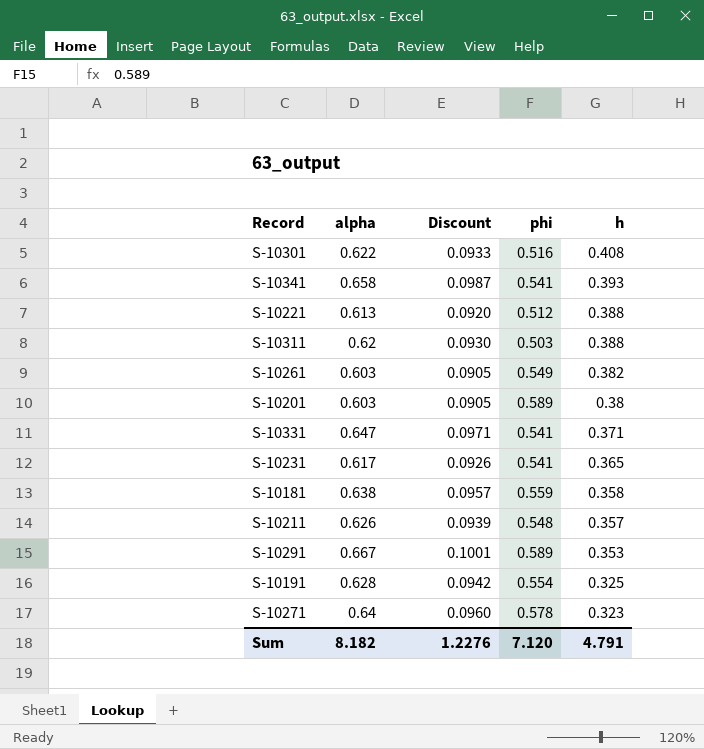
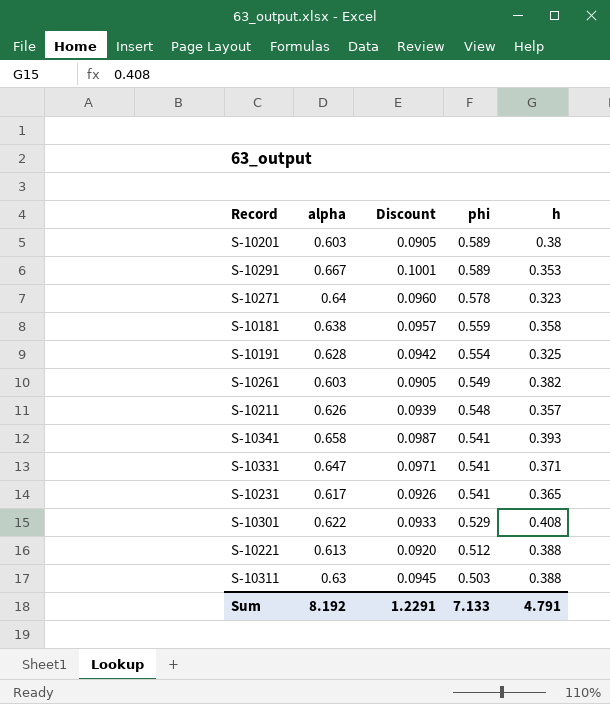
row order: h descending -> phi descending
S-10301 | phi: 0.516 -> 0.529
S-10311 | alpha: 0.62 -> 0.63
S-10311 | Discount: 0.0930 -> 0.0945
Sum | alpha: 8.182 -> 8.192
Sum | Discount: 1.2276 -> 1.2291
Sum | phi: 7.120 -> 7.133

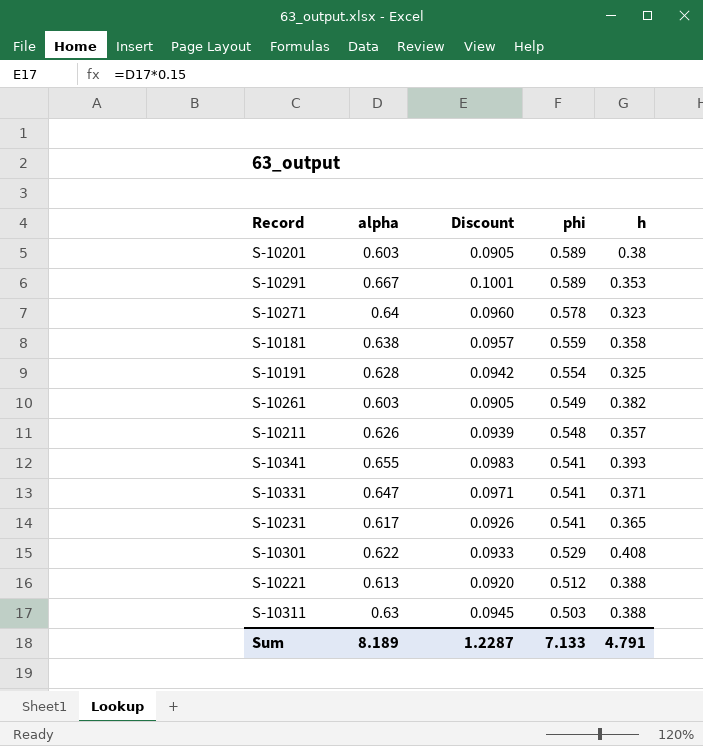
S-10341 | alpha: 0.658 -> 0.655
S-10341 | Discount: 0.0987 -> 0.0983
Sum | alpha: 8.192 -> 8.189
Sum | Discount: 1.2291 -> 1.2287

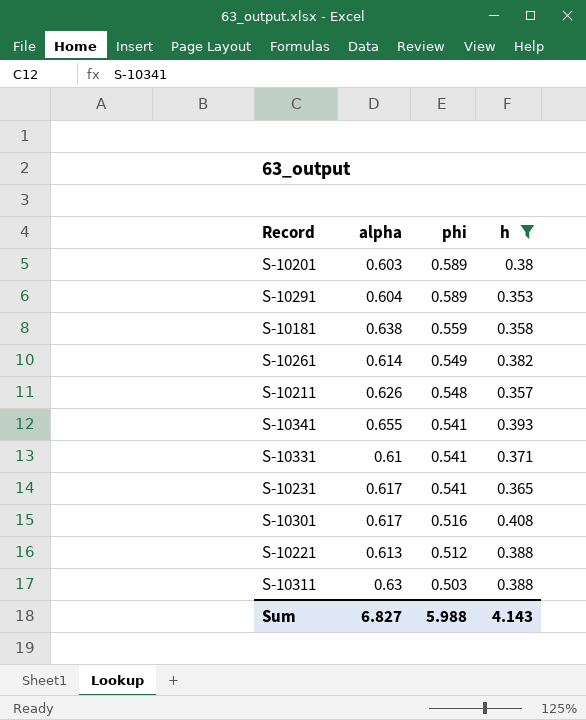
filter: none -> h >= 0.353
column Discount | formula: [alpha] * 0.15 -> none
S-10291 | alpha: 0.667 -> 0.604
S-10261 | alpha: 0.603 -> 0.614
S-10331 | alpha: 0.647 -> 0.61
S-10301 | alpha: 0.622 -> 0.617
S-10301 | phi: 0.529 -> 0.516
Sum | alpha: 8.189 -> 6.827
Sum | phi: 7.133 -> 5.988
Sum | h: 4.791 -> 4.143

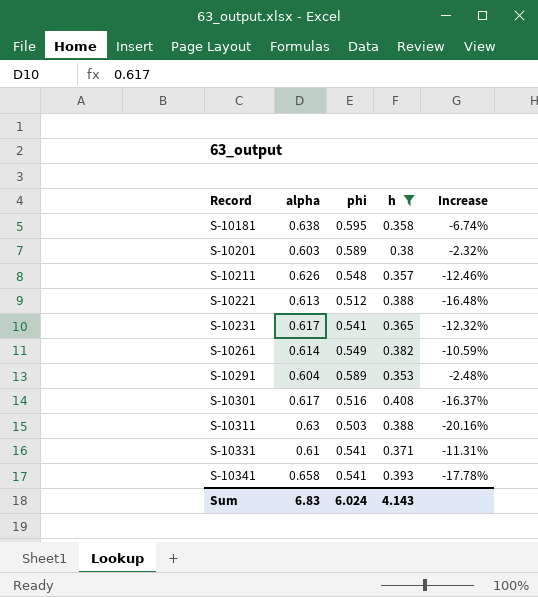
row order: phi descending -> Record ascending
column Increase | formula: none -> ([phi] - [alpha]) / [alpha]
S-10181 | phi: 0.559 -> 0.595
S-10341 | alpha: 0.655 -> 0.658
Sum | alpha: 6.827 -> 6.83
Sum | phi: 5.988 -> 6.024

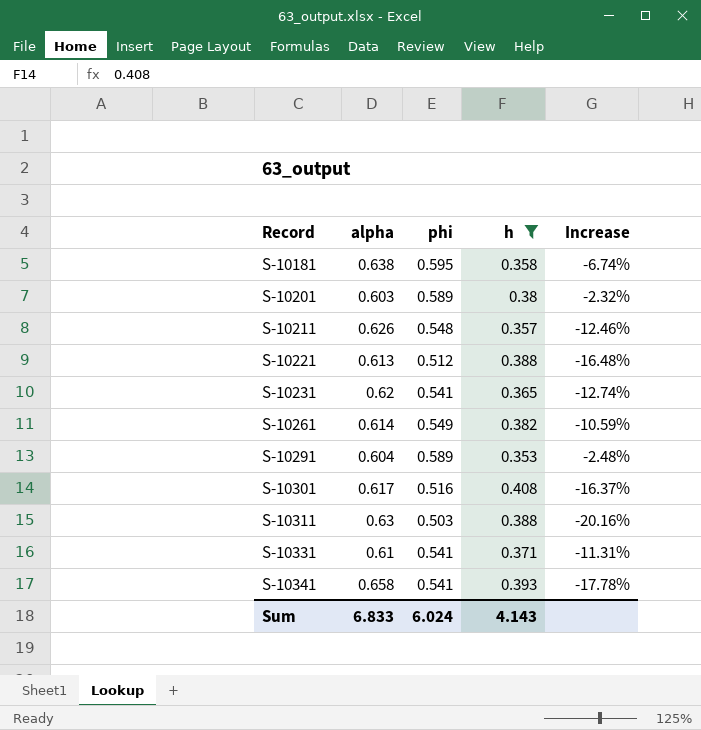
S-10231 | alpha: 0.617 -> 0.62
S-10231 | Increase: -12.32% -> -12.74%
Sum | alpha: 6.83 -> 6.833

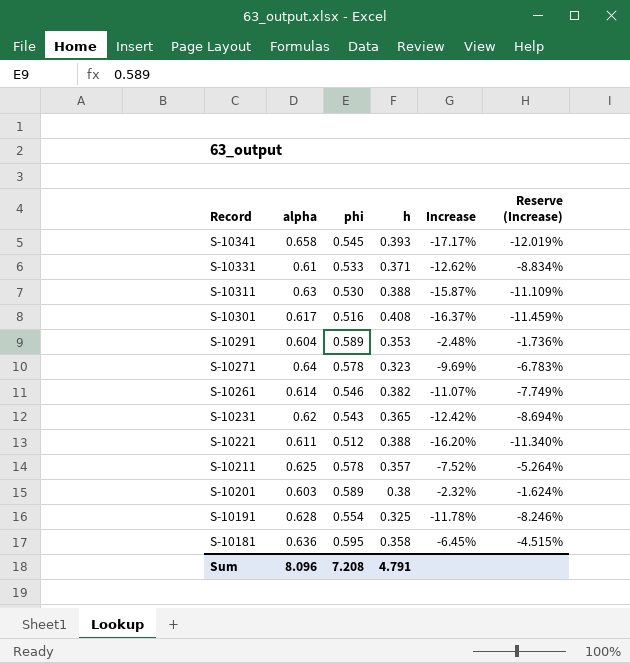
filter: h >= 0.353 -> none
row order: Record ascending -> Record descending
column Reserve (Increase) | formula: none -> [Increase] * 0.7
S-10341 | phi: 0.541 -> 0.545
S-10341 | Increase: -17.78% -> -17.17%
S-10331 | phi: 0.541 -> 0.533
S-10331 | Increase: -11.31% -> -12.62%
S-10311 | phi: 0.503 -> 0.530
S-10311 | Increase: -20.16% -> -15.87%
S-10261 | phi: 0.549 -> 0.546
S-10261 | Increase: -10.59% -> -11.07%
S-10231 | phi: 0.541 -> 0.543
S-10231 | Increase: -12.74% -> -12.42%
S-10221 | alpha: 0.613 -> 0.611
S-10221 | Increase: -16.48% -> -16.20%
S-10211 | alpha: 0.626 -> 0.625
S-10211 | phi: 0.548 -> 0.578
S-10211 | Increase: -12.46% -> -7.52%
S-10181 | alpha: 0.638 -> 0.636
S-10181 | Increase: -6.74% -> -6.45%
Sum | alpha: 6.833 -> 8.096
Sum | phi: 6.024 -> 7.208
Sum | h: 4.143 -> 4.791

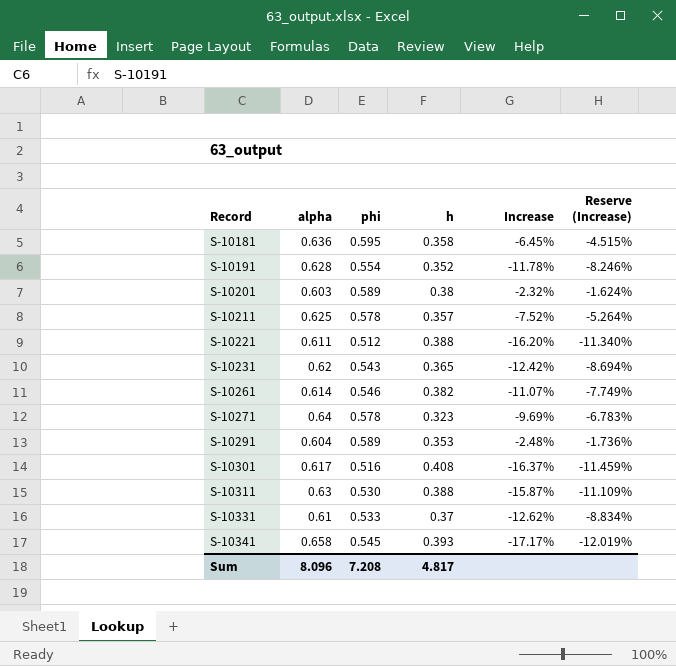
row order: Record descending -> Record ascending
S-10191 | h: 0.325 -> 0.352
S-10331 | h: 0.371 -> 0.37
Sum | h: 4.791 -> 4.817

